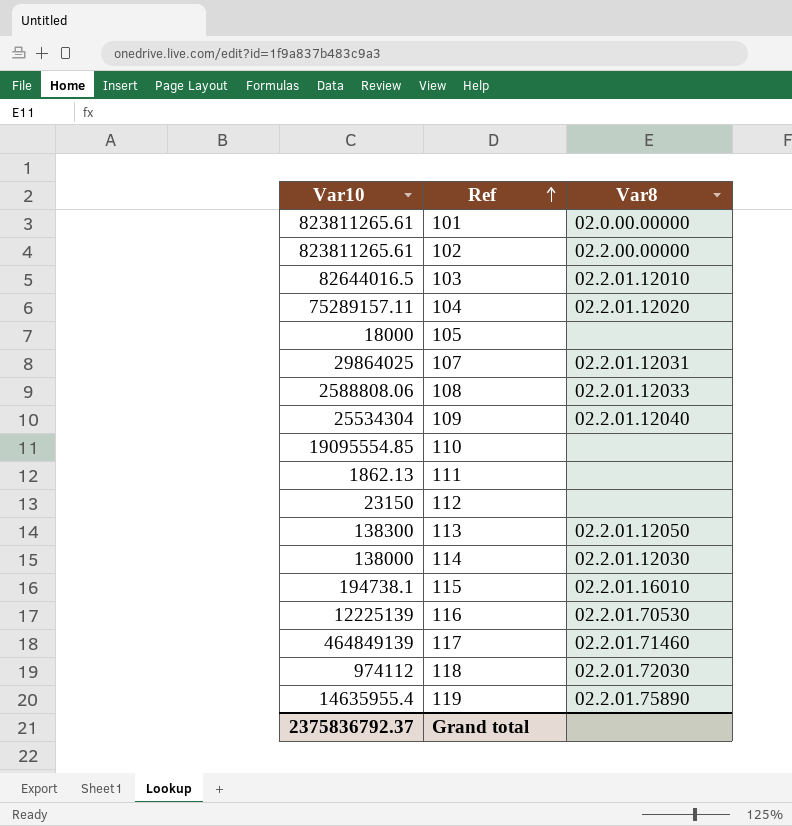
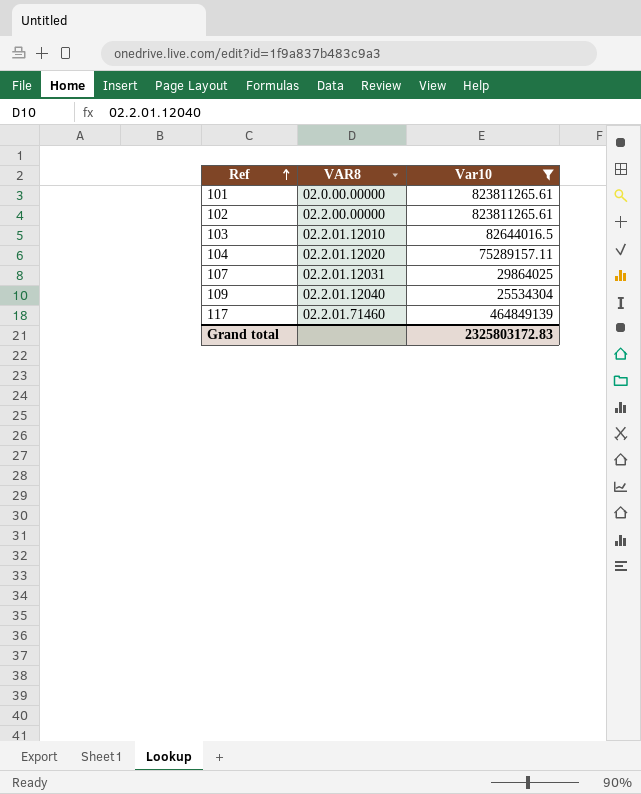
filter: none -> Var10 >= 25534304
column name: Var8 -> VAR8
column Var10 | position: 1 -> 3
Grand total | Var10: 2375836792.37 -> 2325803172.83

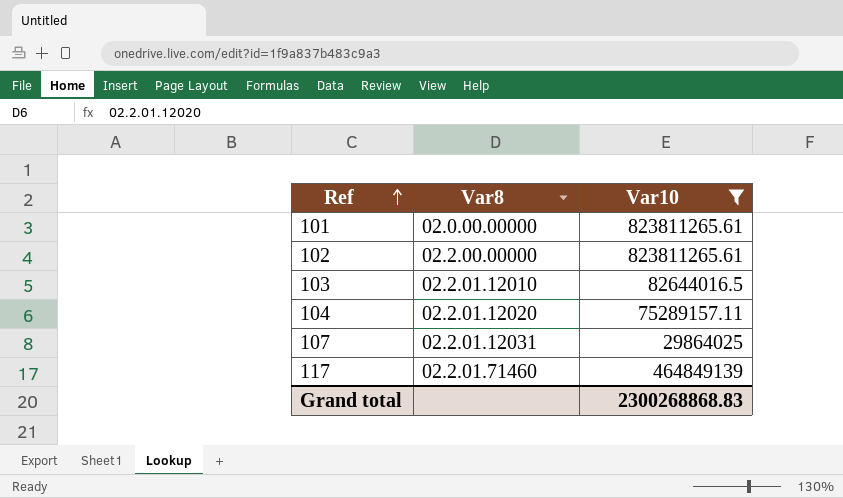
column name: VAR8 -> Var8
row 109: 02.2.01.12040 | 25534304 -> none
Grand total | Var10: 2325803172.83 -> 2300268868.83

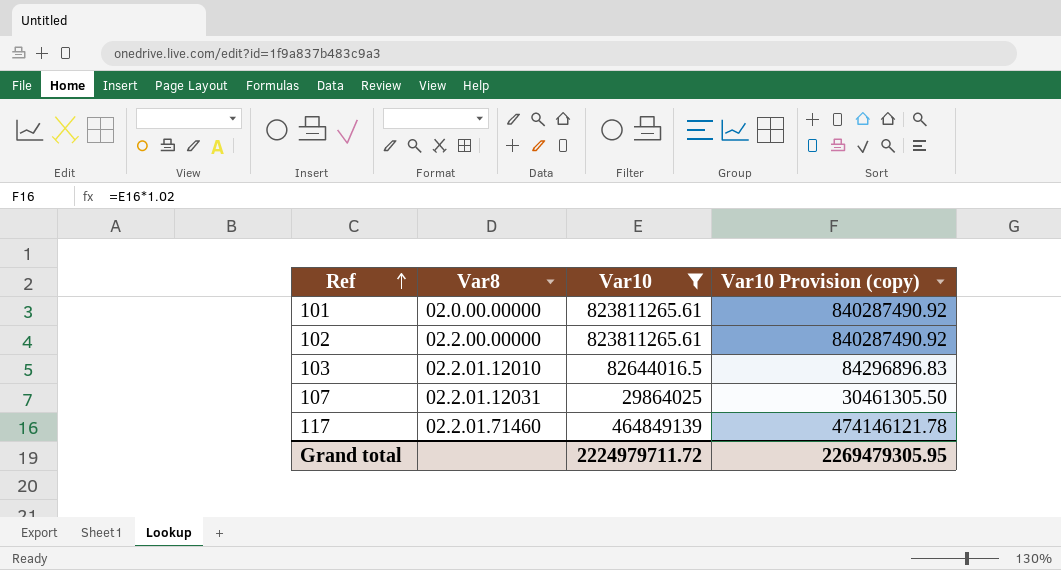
column Var10 Provision (copy) | formula: none -> [Var10] * 1.02
row 104: 02.2.01.12020 | 75289157.11 -> none
Grand total | Var10: 2300268868.83 -> 2224979711.72

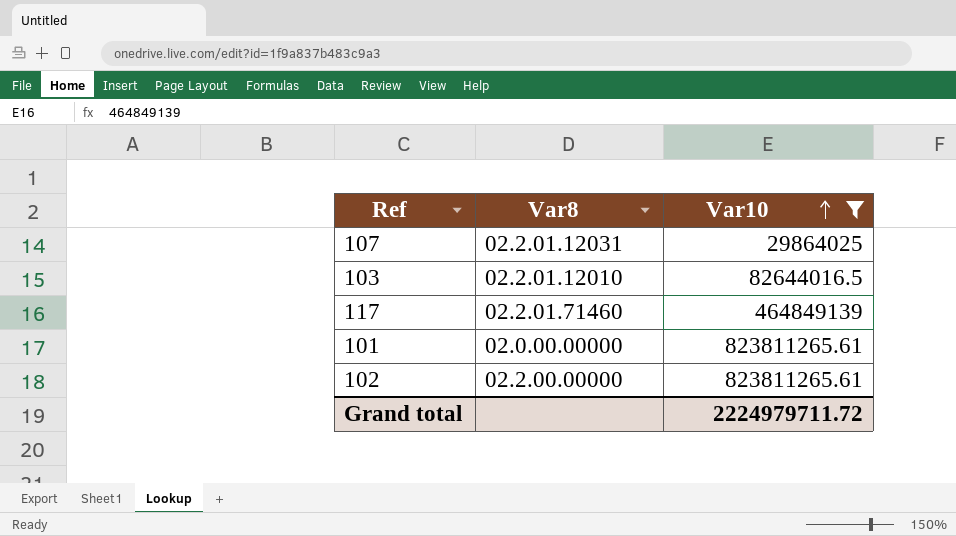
row order: Ref ascending -> Var10 ascending
column Var10 Provision (copy) | formula: [Var10] * 1.02 -> none

